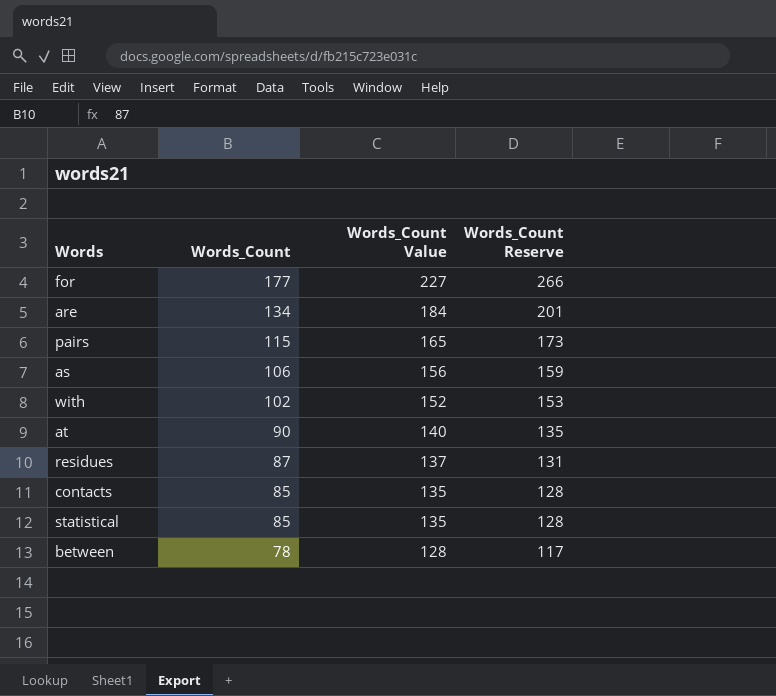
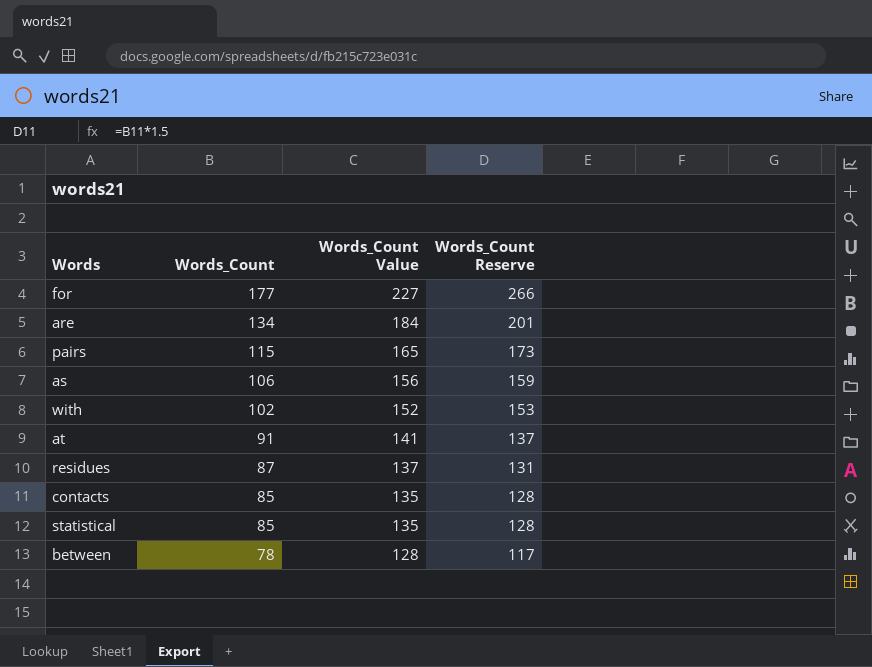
at | Words_Count: 90 -> 91
at | Words_Count Value: 140 -> 141
at | Words_Count Reserve: 135 -> 137

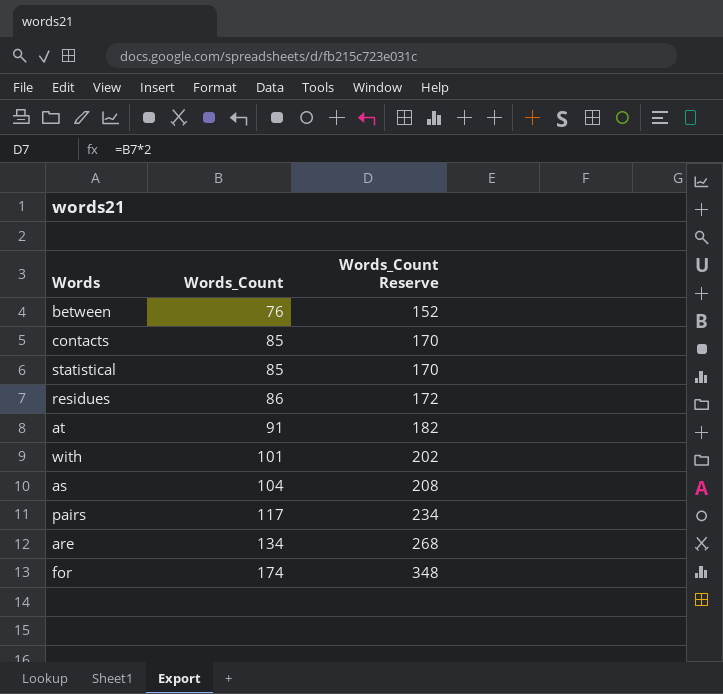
row order: Words_Count descending -> Words_Count ascending
column Words_Count Value | formula: [Words_Count] + 50 -> none
column Words_Count Reserve | formula: [Words_Count] * 1.5 -> [Words_Count] * 2
between | Words_Count: 78 -> 76
residues | Words_Count: 87 -> 86
with | Words_Count: 102 -> 101
as | Words_Count: 106 -> 104
pairs | Words_Count: 115 -> 117
for | Words_Count: 177 -> 174

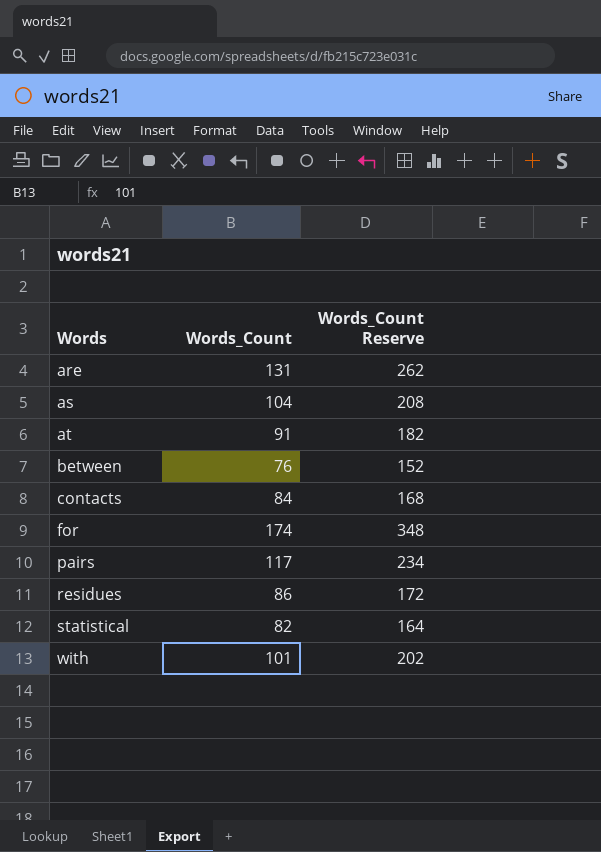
row order: Words_Count ascending -> Words ascending
are | Words_Count: 134 -> 131
are | Words_Count Reserve: 268 -> 262
contacts | Words_Count: 85 -> 84
contacts | Words_Count Reserve: 170 -> 168
statistical | Words_Count: 85 -> 82
statistical | Words_Count Reserve: 170 -> 164

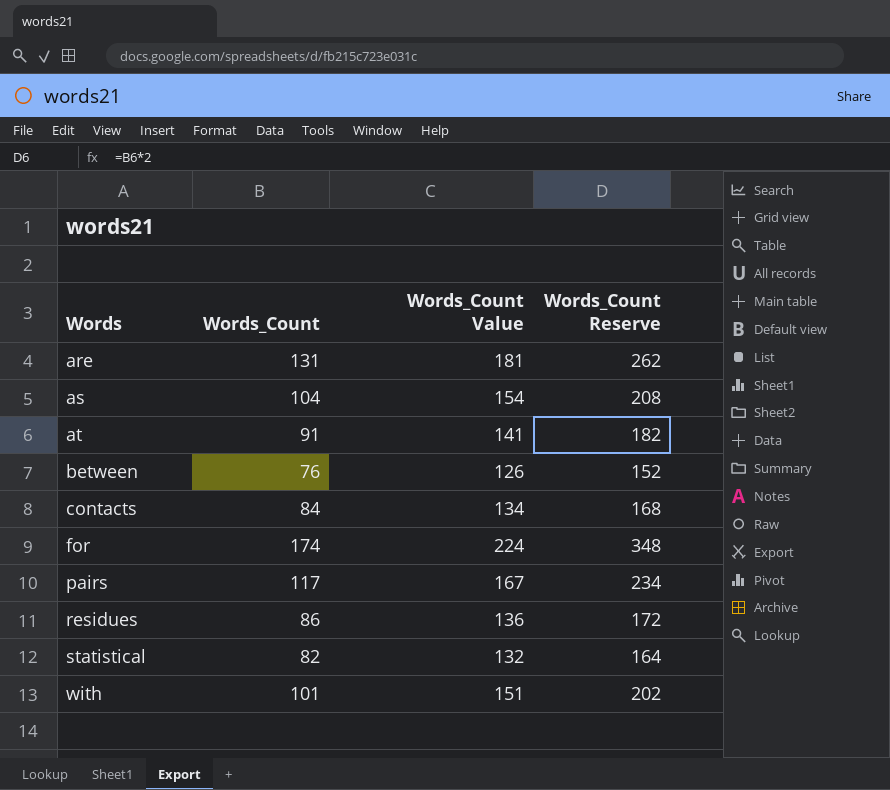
column Words_Count Value | formula: none -> [Words_Count] + 50

